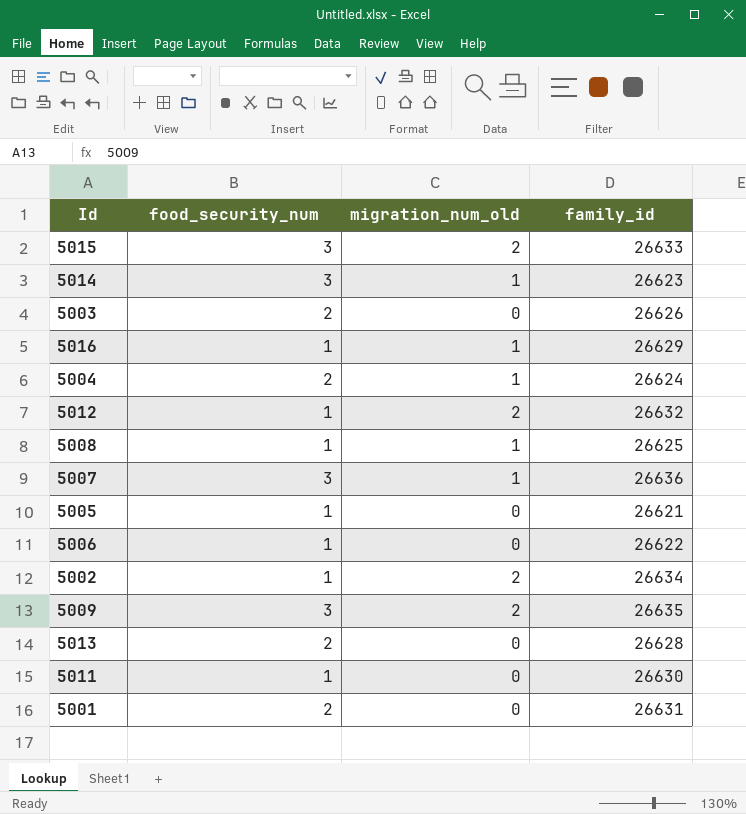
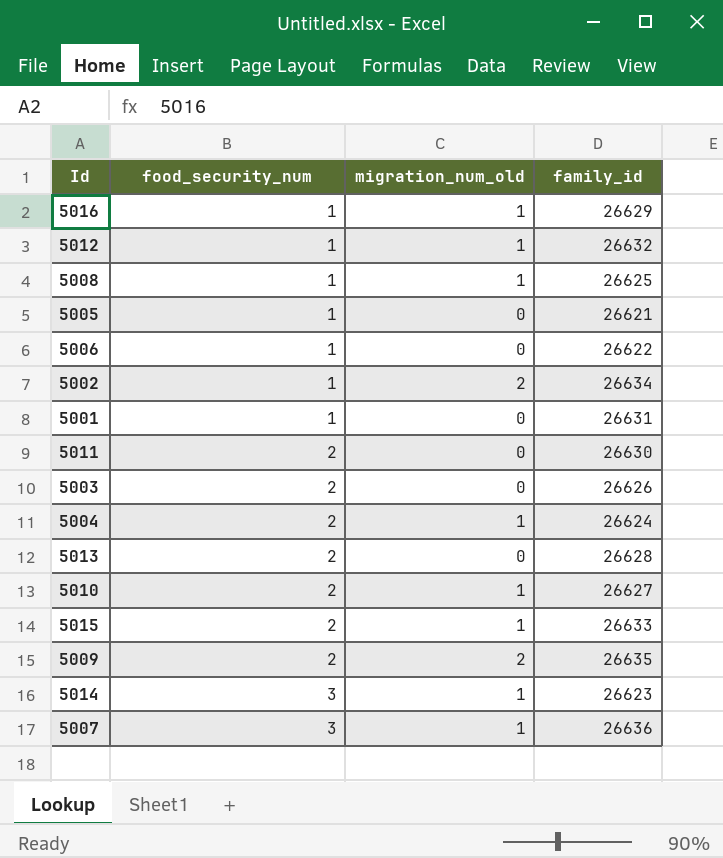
row order: none -> food_security_num ascending
5012 | migration_num_old: 2 -> 1
5001 | food_security_num: 2 -> 1
5011 | food_security_num: 1 -> 2
row 5010: none -> 2 | 1 | 26627
5015 | food_security_num: 3 -> 2
5015 | migration_num_old: 2 -> 1
5009 | food_security_num: 3 -> 2

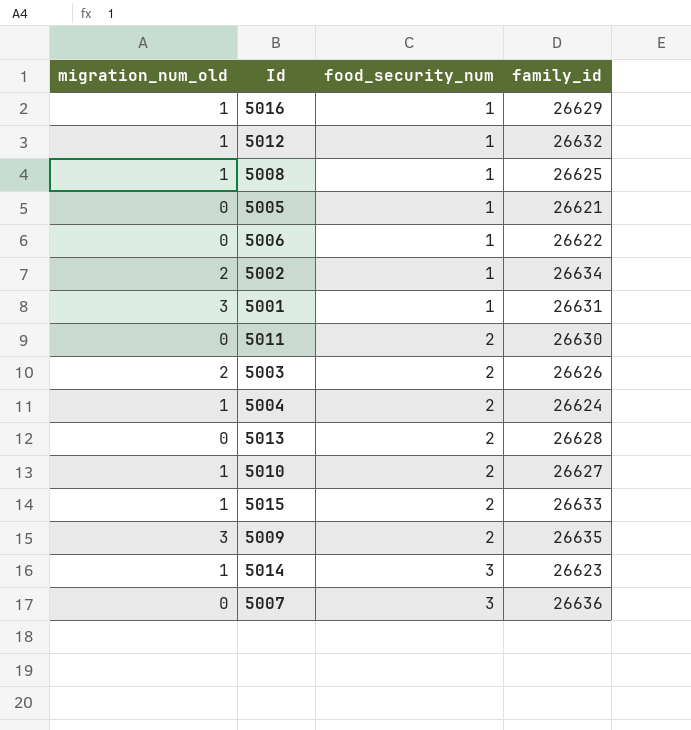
column migration_num_old | position: 3 -> 1
5001 | migration_num_old: 0 -> 3
5003 | migration_num_old: 0 -> 2
5009 | migration_num_old: 2 -> 3
5007 | migration_num_old: 1 -> 0

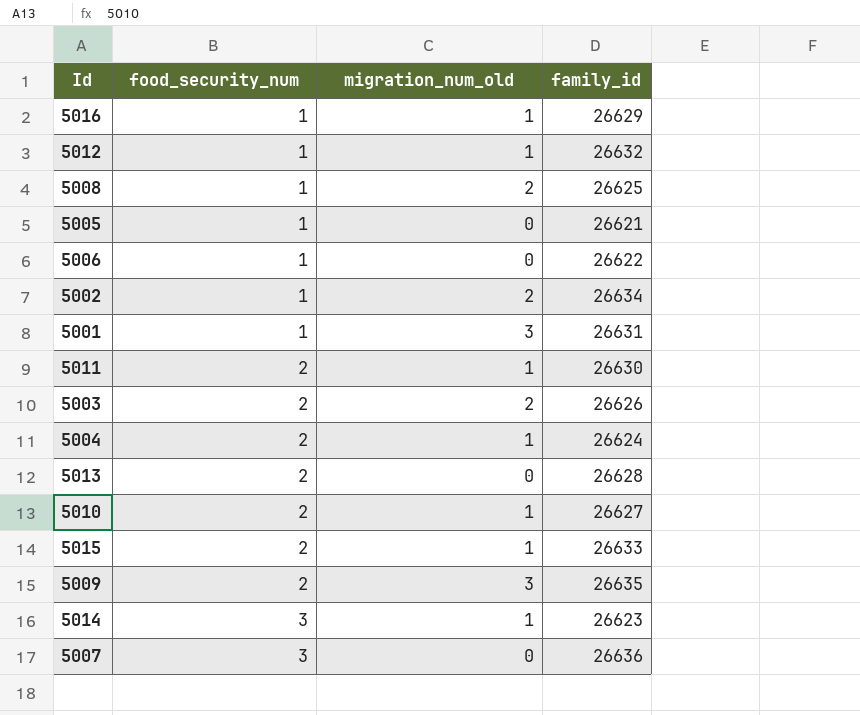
column migration_num_old | position: 1 -> 3
5008 | migration_num_old: 1 -> 2
5011 | migration_num_old: 0 -> 1

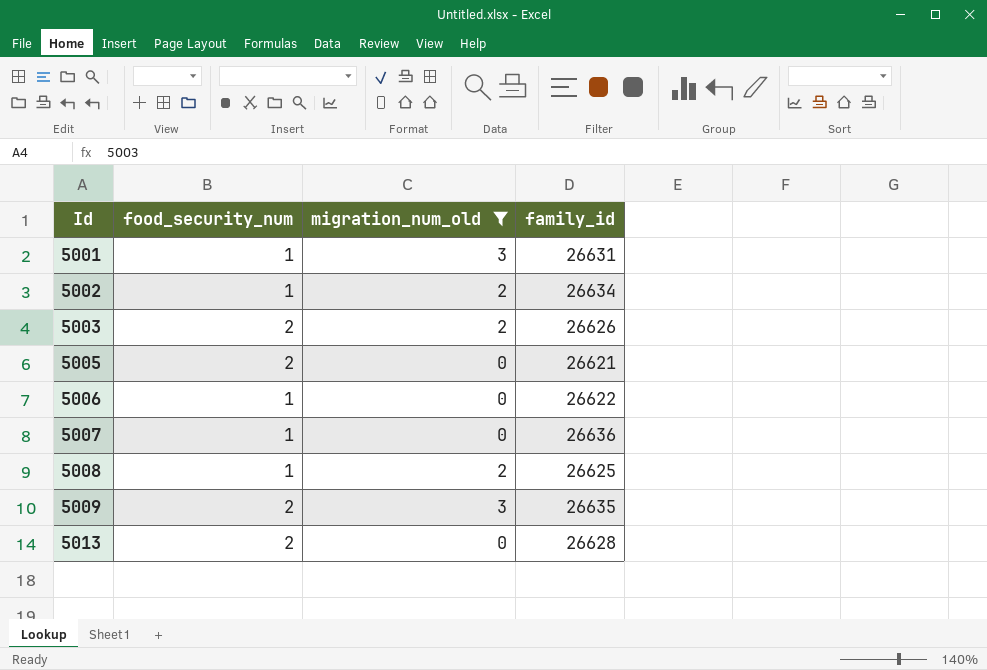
filter: none -> migration_num_old != 1
row order: food_security_num ascending -> Id ascending
5005 | food_security_num: 1 -> 2
5007 | food_security_num: 3 -> 1

